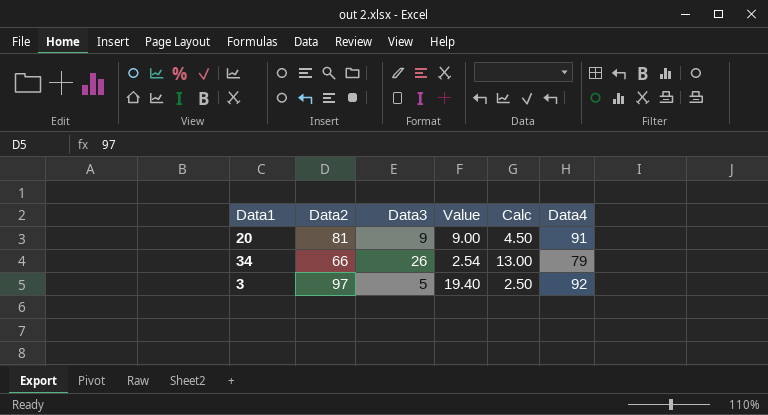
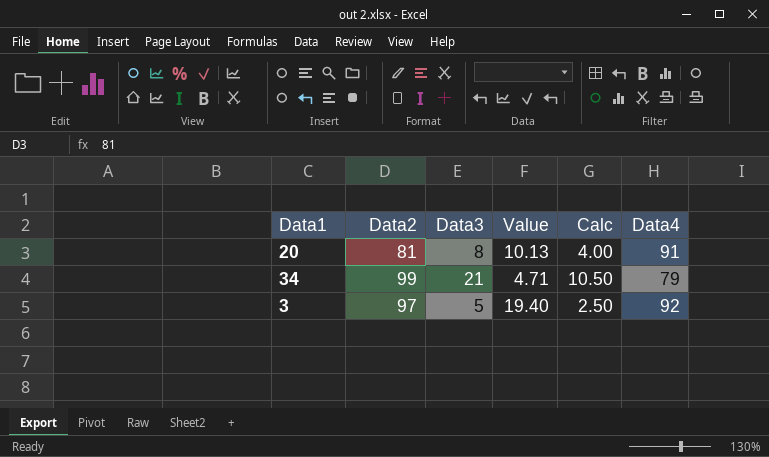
20 | Data3: 9 -> 8
20 | Value: 9.00 -> 10.13
20 | Calc: 4.50 -> 4.00
34 | Data2: 66 -> 99
34 | Data3: 26 -> 21
34 | Value: 2.54 -> 4.71
34 | Calc: 13.00 -> 10.50

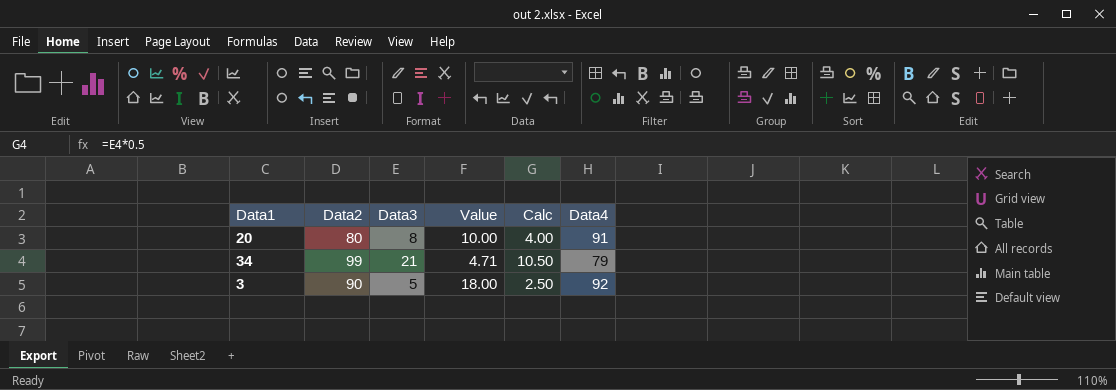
20 | Data2: 81 -> 80
20 | Value: 10.13 -> 10.00
3 | Data2: 97 -> 90
3 | Value: 19.40 -> 18.00

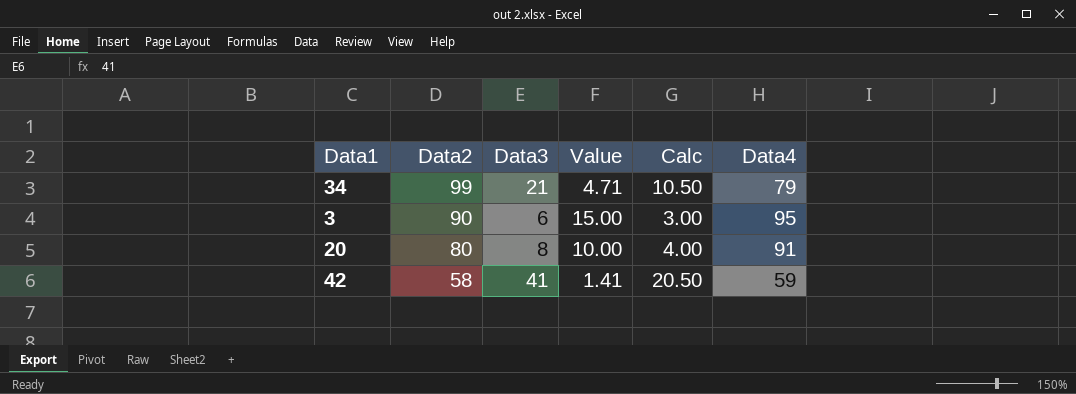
row order: none -> Data2 descending
3 | Data3: 5 -> 6
3 | Value: 18.00 -> 15.00
3 | Calc: 2.50 -> 3.00
3 | Data4: 92 -> 95
row 42: none -> 58 | 41 | 1.41 | 20.50 | 59

